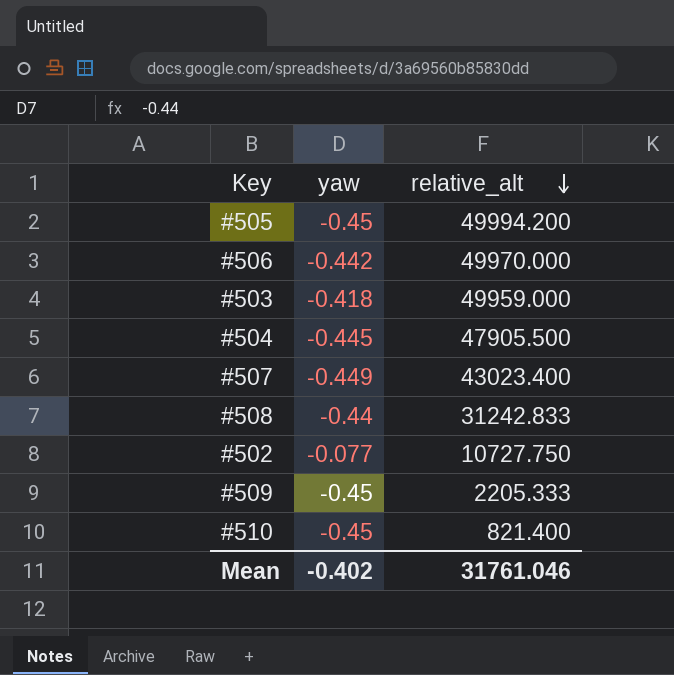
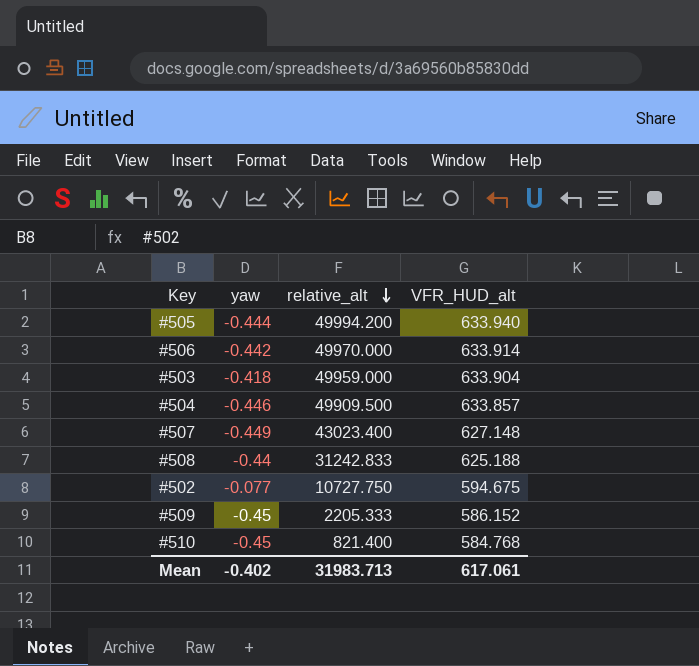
column VFR_HUD_alt | position: none -> 4
#505 | yaw: -0.45 -> -0.444
#504 | yaw: -0.445 -> -0.446
#504 | relative_alt: 47905.500 -> 49909.500
Mean | relative_alt: 31761.046 -> 31983.713

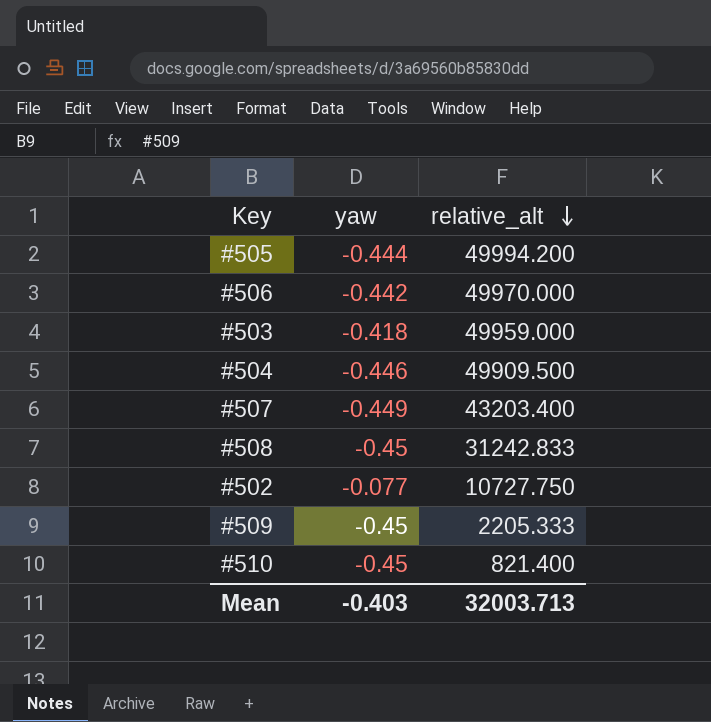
column VFR_HUD_alt | position: 4 -> none
#507 | relative_alt: 43023.400 -> 43203.400
#508 | yaw: -0.44 -> -0.45
Mean | yaw: -0.402 -> -0.403
Mean | relative_alt: 31983.713 -> 32003.713

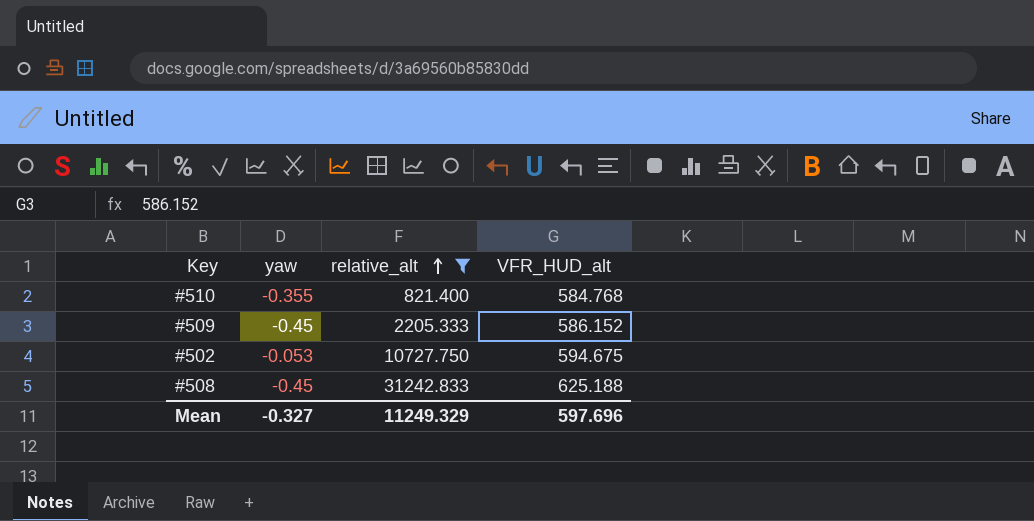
filter: none -> relative_alt <= 31242.833
row order: relative_alt descending -> relative_alt ascending
column VFR_HUD_alt | position: none -> 4
#510 | yaw: -0.45 -> -0.355
#502 | yaw: -0.077 -> -0.053
Mean | yaw: -0.403 -> -0.327
Mean | relative_alt: 32003.713 -> 11249.329

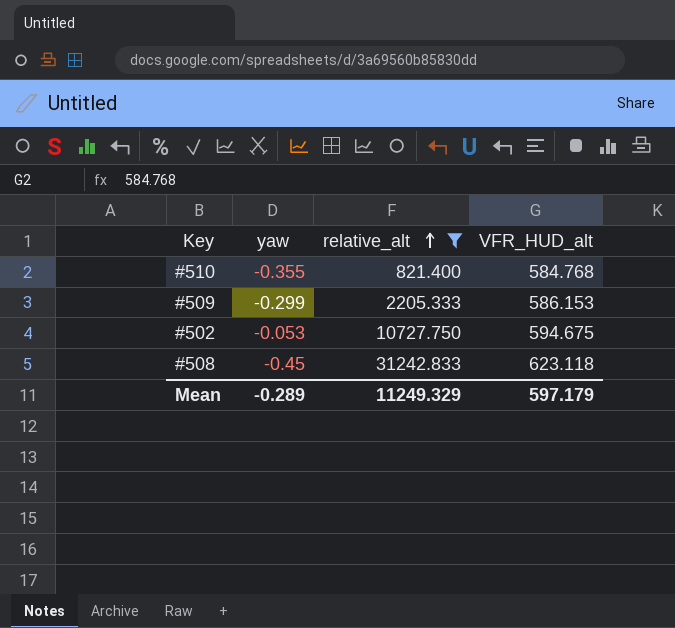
#509 | yaw: -0.45 -> -0.299
#509 | VFR_HUD_alt: 586.152 -> 586.153
#508 | VFR_HUD_alt: 625.188 -> 623.118
Mean | yaw: -0.327 -> -0.289
Mean | VFR_HUD_alt: 597.696 -> 597.179

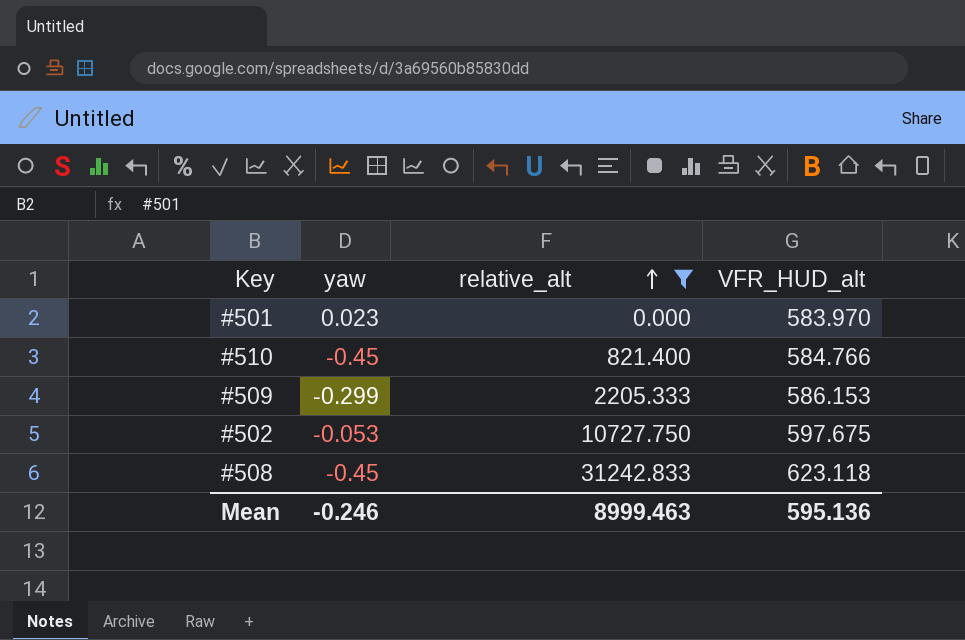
row #501: none -> 0.023 | 0.000 | 583.970
#510 | yaw: -0.355 -> -0.45
#510 | VFR_HUD_alt: 584.768 -> 584.766
#502 | VFR_HUD_alt: 594.675 -> 597.675
Mean | yaw: -0.289 -> -0.246
Mean | relative_alt: 11249.329 -> 8999.463
Mean | VFR_HUD_alt: 597.179 -> 595.136

